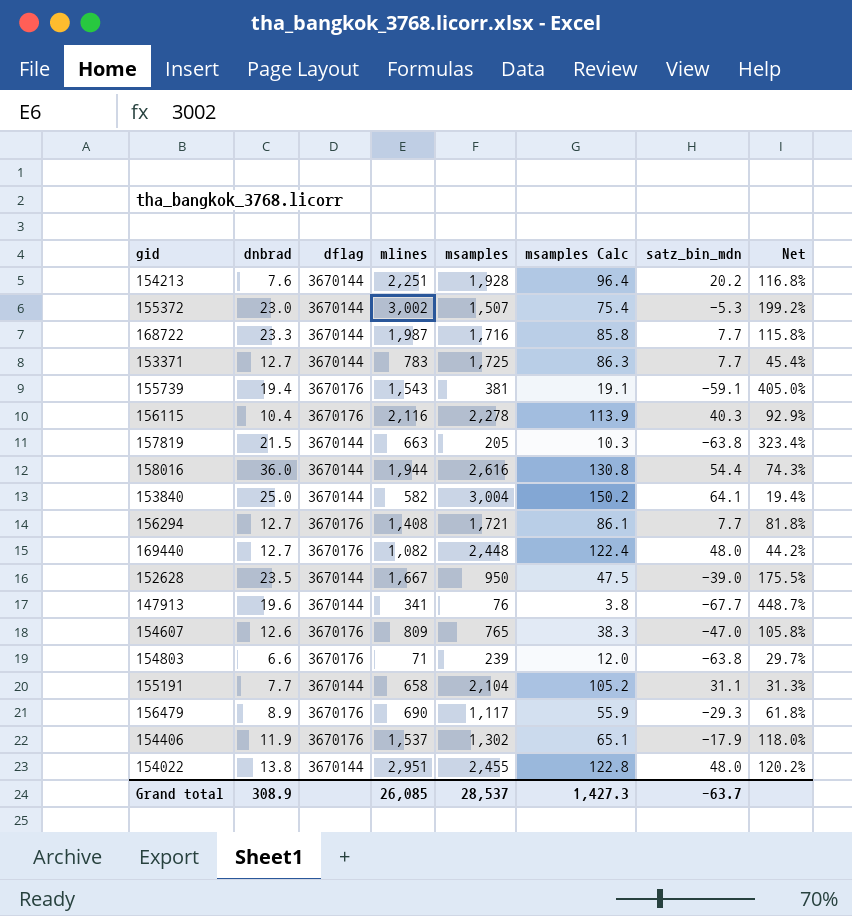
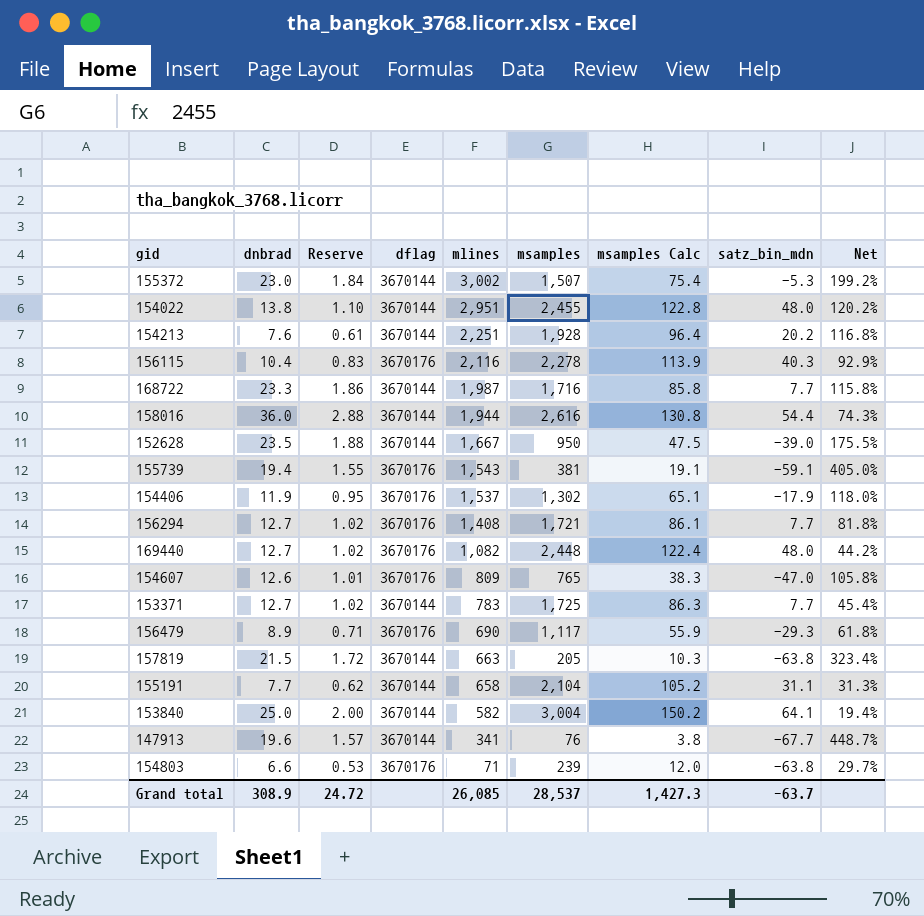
row order: none -> mlines descending
column Reserve | formula: none -> [dnbrad] * 0.08

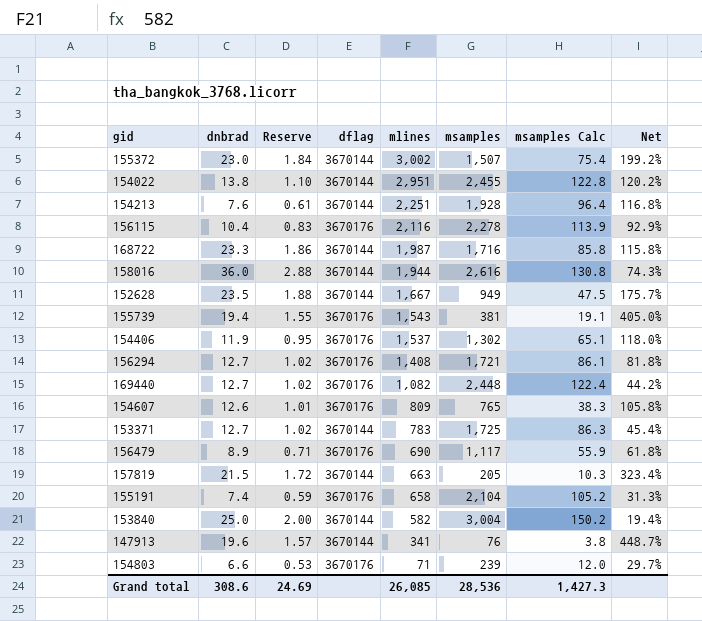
column satz_bin_mdn | position: 8 -> none
152628 | msamples: 950 -> 949
152628 | Net: 175.5% -> 175.7%
155191 | dnbrad: 7.7 -> 7.4
155191 | Reserve: 0.62 -> 0.59
155191 | dflag: 3670144 -> 3670176
Grand total | dnbrad: 308.9 -> 308.6
Grand total | Reserve: 24.72 -> 24.69
Grand total | msamples: 28,537 -> 28,536

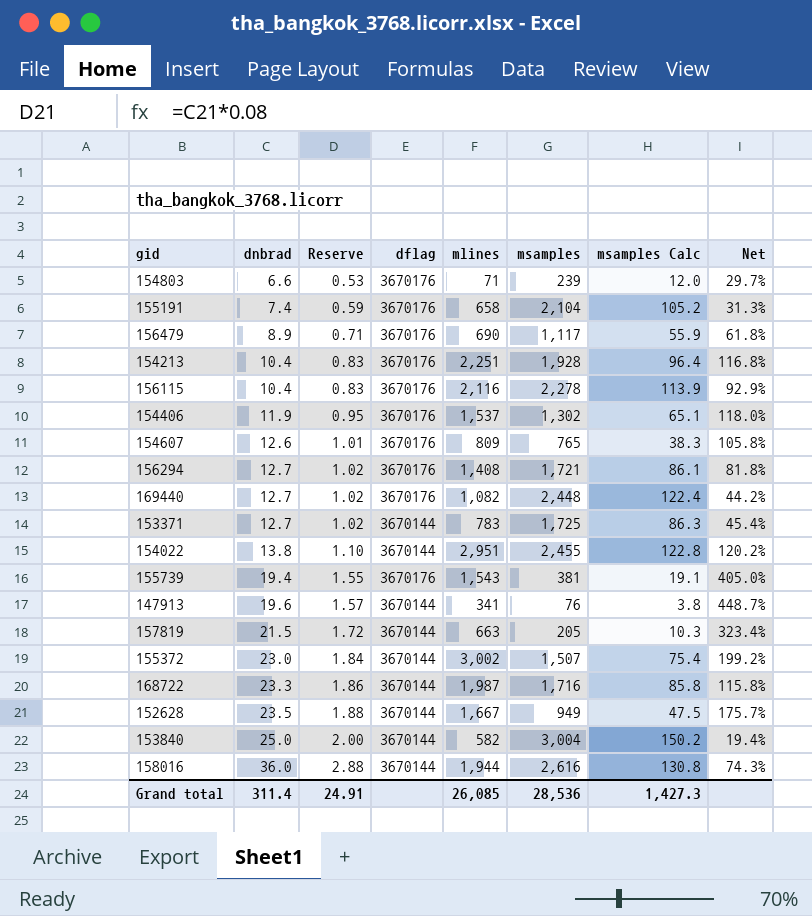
row order: mlines descending -> dnbrad ascending
154213 | dnbrad: 7.6 -> 10.4
154213 | Reserve: 0.61 -> 0.83
154213 | dflag: 3670144 -> 3670176
Grand total | dnbrad: 308.6 -> 311.4
Grand total | Reserve: 24.69 -> 24.91

